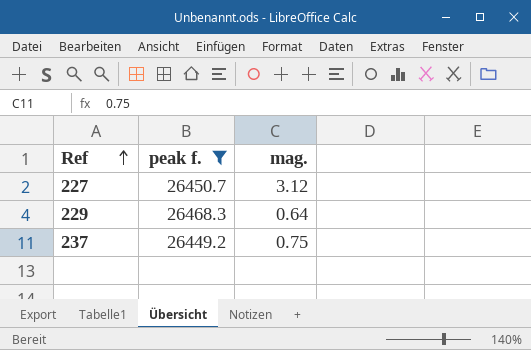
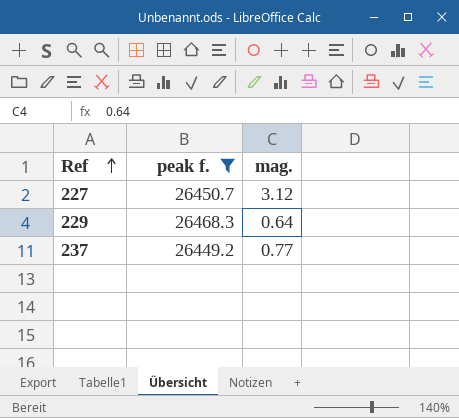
237 | mag.: 0.75 -> 0.77

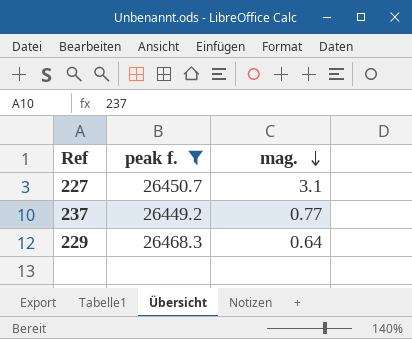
row order: Ref ascending -> mag. descending
227 | mag.: 3.12 -> 3.1

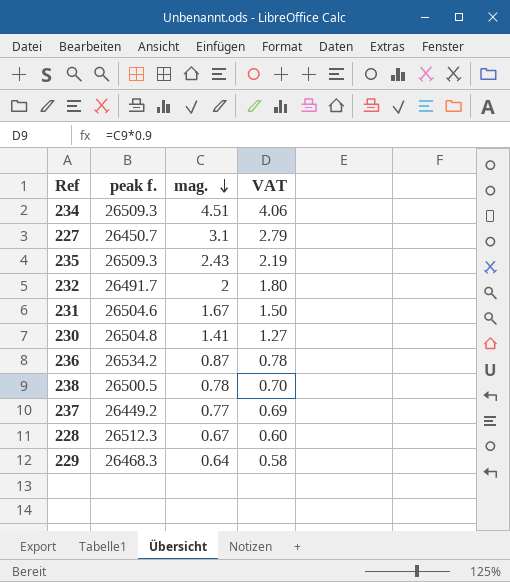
filter: peak f. <= 26468.3 -> none
column VAT | formula: none -> [mag.] * 0.9

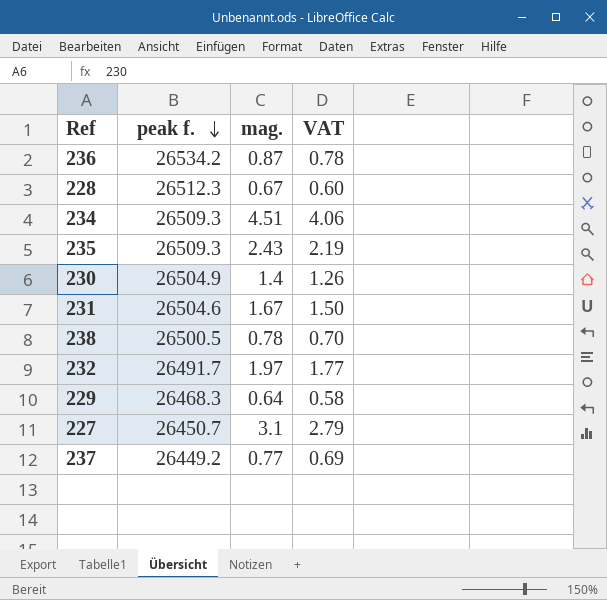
row order: mag. descending -> peak f. descending
230 | peak f.: 26504.8 -> 26504.9
230 | mag.: 1.41 -> 1.4
230 | VAT: 1.27 -> 1.26
232 | mag.: 2 -> 1.97
232 | VAT: 1.80 -> 1.77

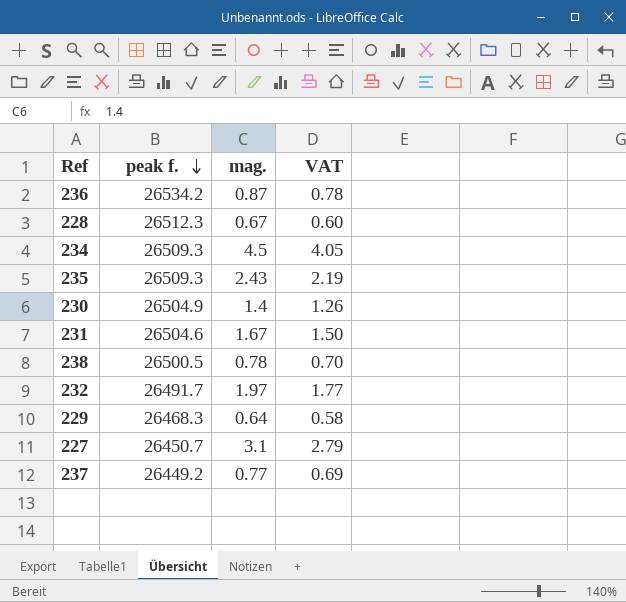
234 | mag.: 4.51 -> 4.5
234 | VAT: 4.06 -> 4.05

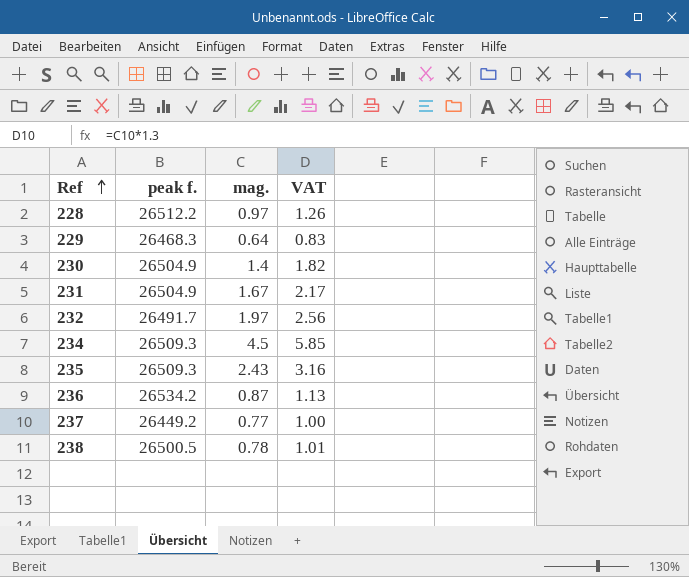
row order: peak f. descending -> Ref ascending
column VAT | formula: [mag.] * 0.9 -> [mag.] * 1.3
row 227: 26450.7 | 3.1 | 2.79 -> none
228 | peak f.: 26512.3 -> 26512.2
228 | mag.: 0.67 -> 0.97
231 | peak f.: 26504.6 -> 26504.9

